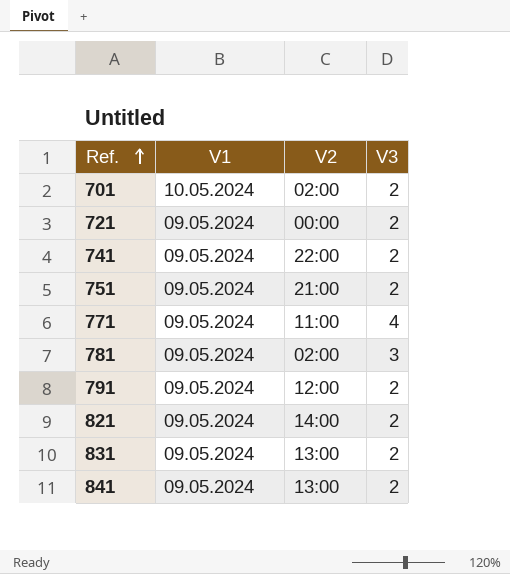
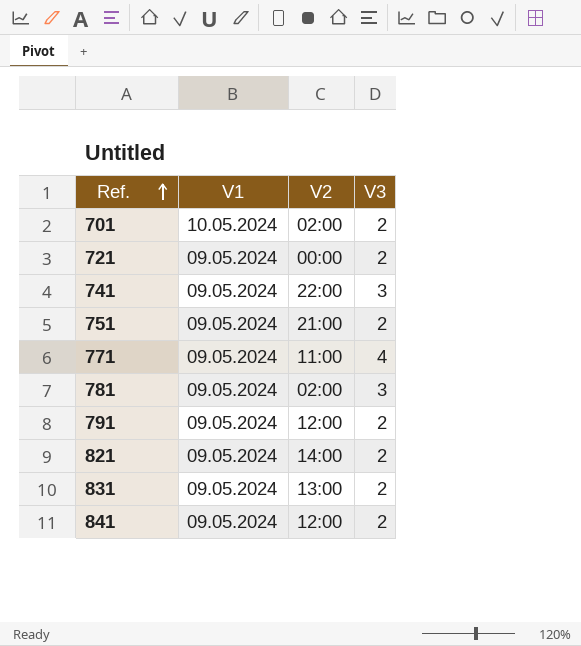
741 | V3: 2 -> 3
841 | V2: 13:00 -> 12:00

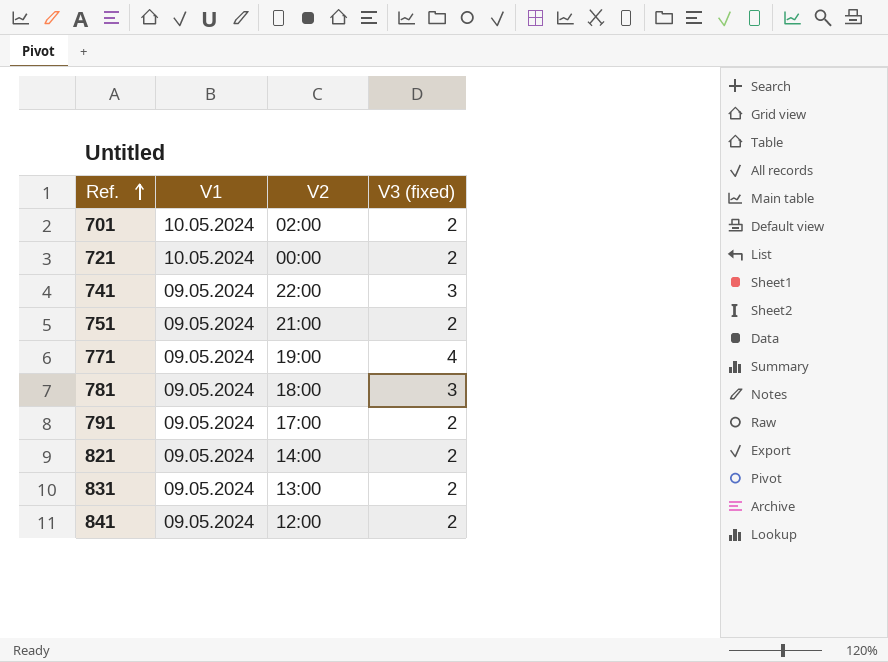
column name: V3 -> V3 (fixed)
721 | V1: 09.05.2024 -> 10.05.2024
771 | V2: 11:00 -> 19:00
781 | V2: 02:00 -> 18:00
791 | V2: 12:00 -> 17:00

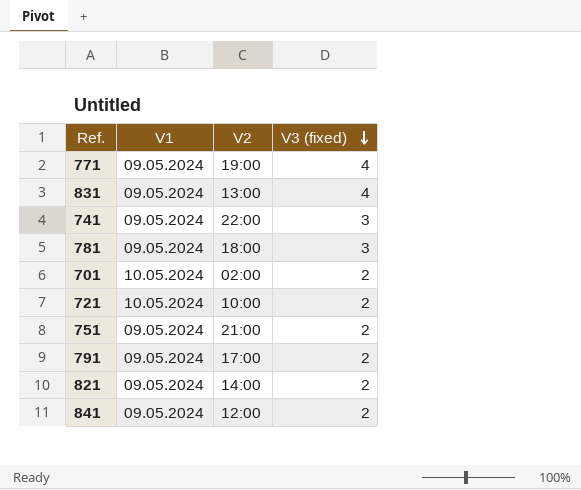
row order: Ref. ascending -> V3 (fixed) descending
831 | V3 (fixed): 2 -> 4
721 | V2: 00:00 -> 10:00

